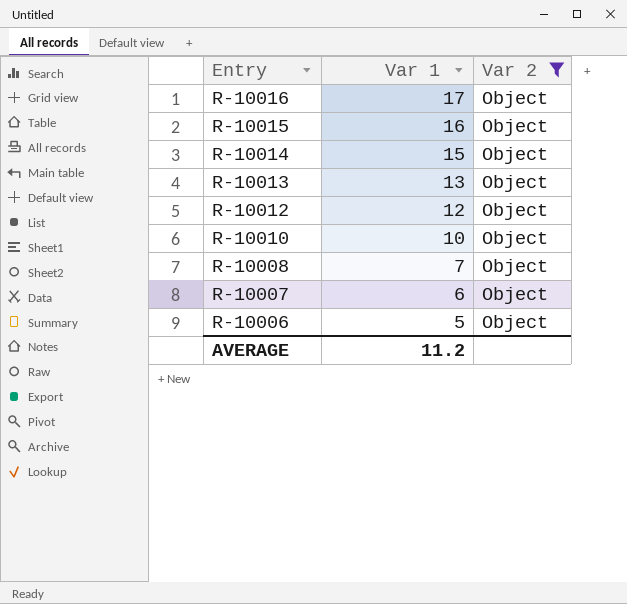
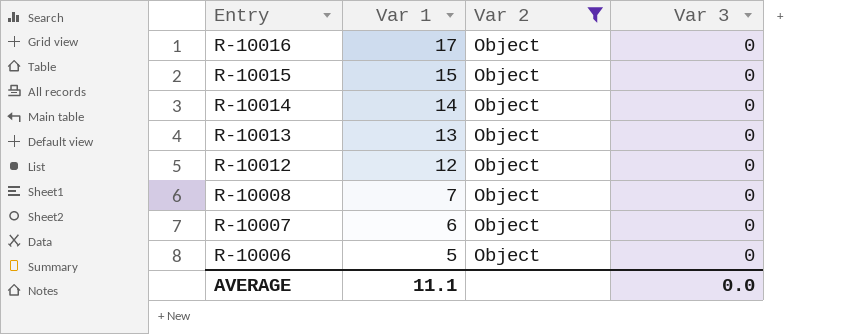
column Var 3 | position: none -> 4
row R-10010: 10 | Object -> none
R-10015 | Var 1: 16 -> 15
R-10014 | Var 1: 15 -> 14
AVERAGE | Var 1: 11.2 -> 11.1

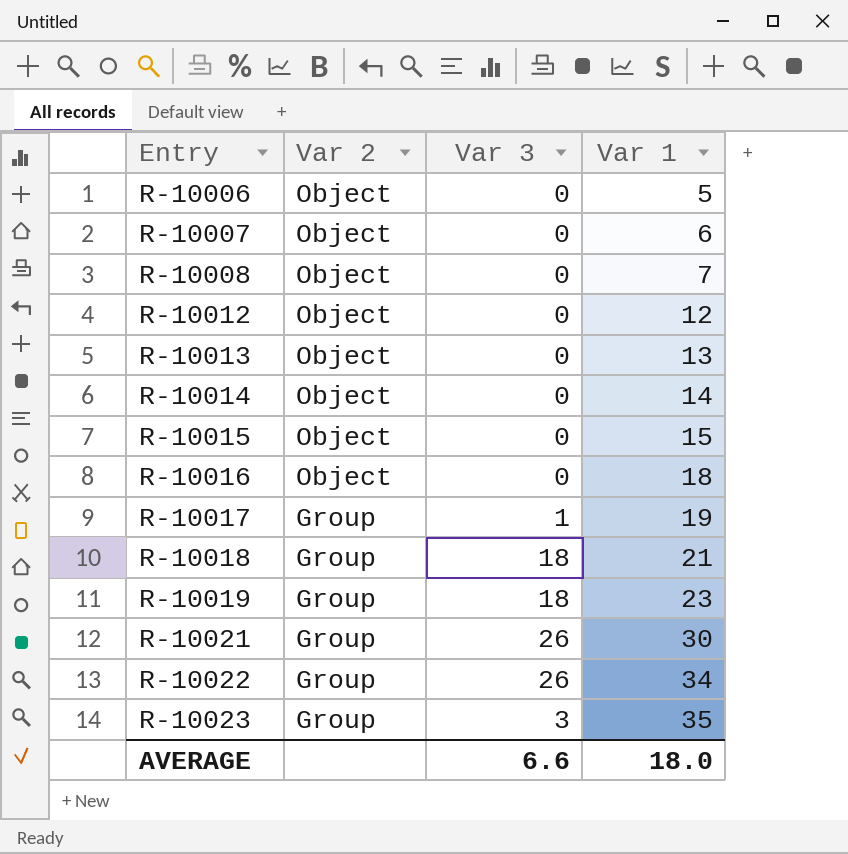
filter: Var 2 = Object -> none
row order: Entry descending -> Entry ascending
column Var 1 | position: 2 -> 4
R-10016 | Var 1: 17 -> 18
AVERAGE | Var 3: 0.0 -> 6.6
AVERAGE | Var 1: 11.1 -> 18.0

